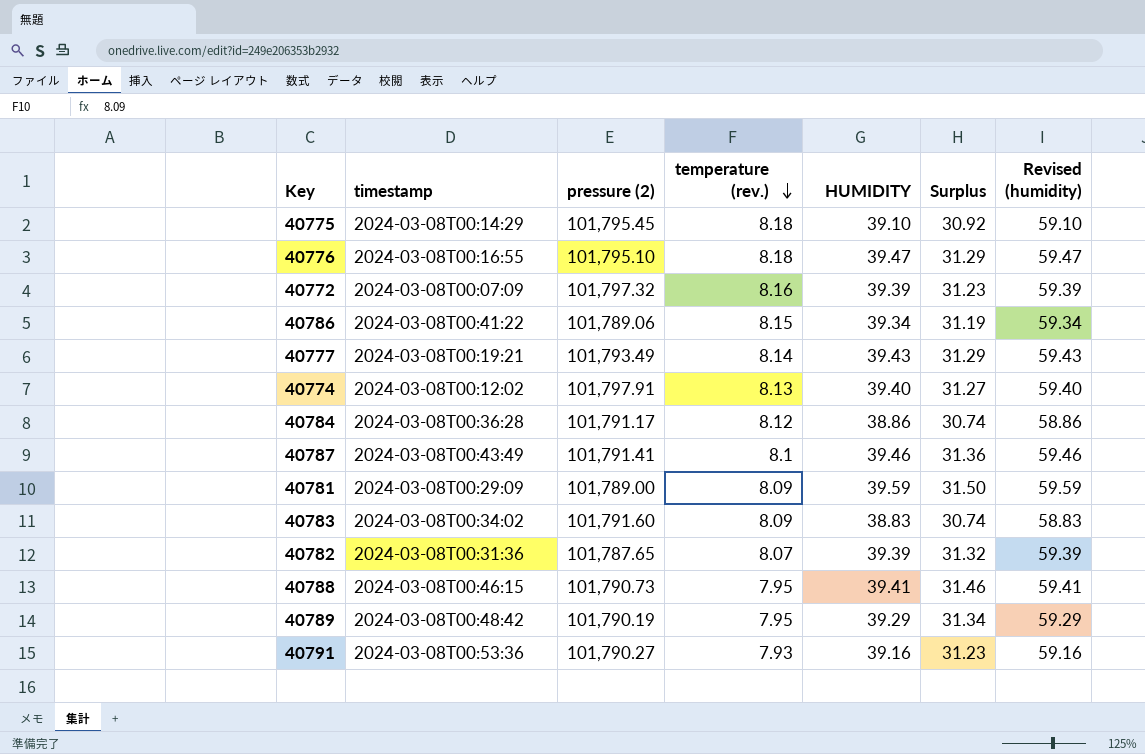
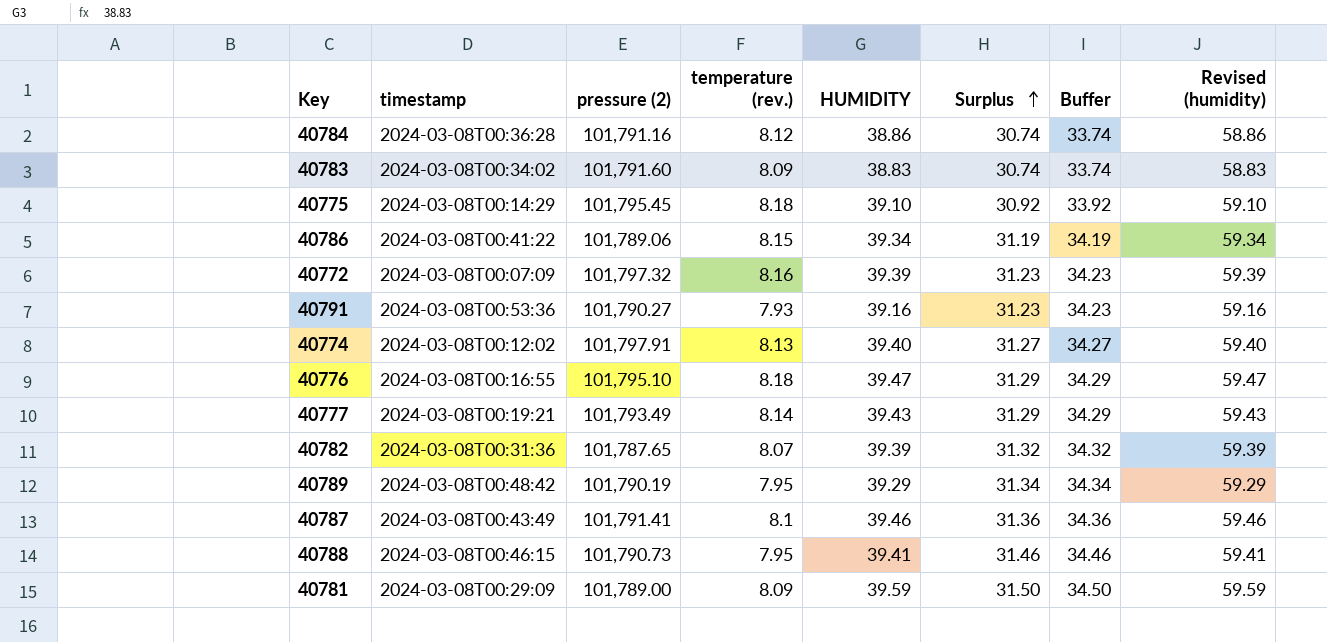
row order: temperature (rev.) descending -> Surplus ascending
column Buffer | formula: none -> [Surplus] + 3
40784 | pressure (2): 101,791.17 -> 101,791.16

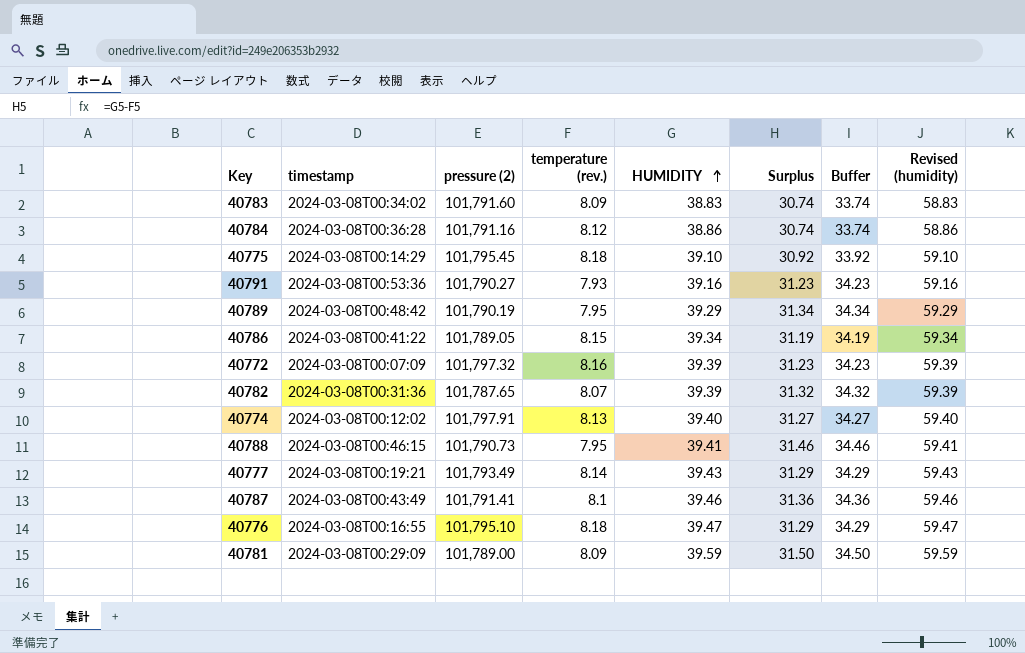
row order: Surplus ascending -> HUMIDITY ascending
40786 | pressure (2): 101,789.06 -> 101,789.05

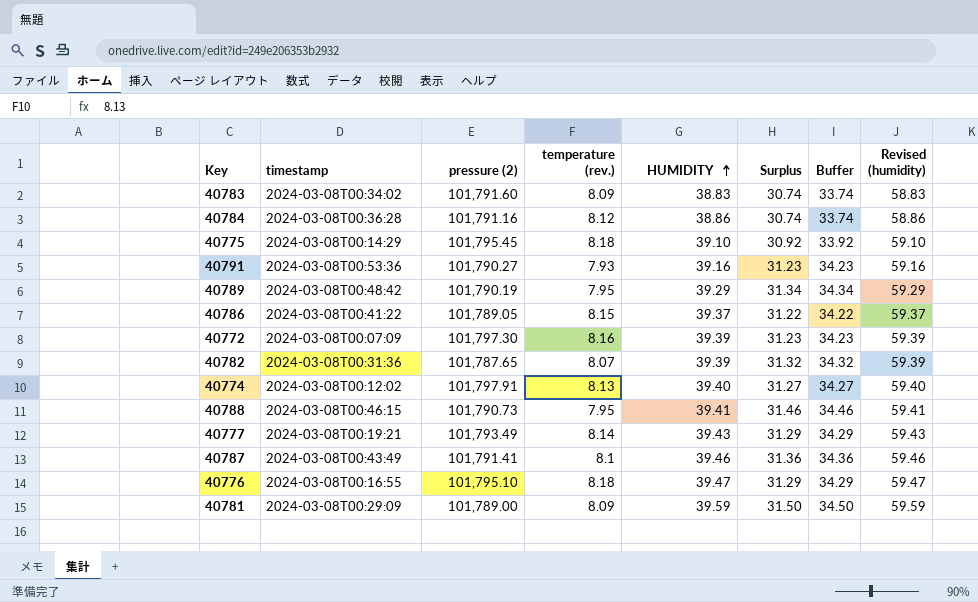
40786 | HUMIDITY: 39.34 -> 39.37
40786 | Surplus: 31.19 -> 31.22
40786 | Buffer: 34.19 -> 34.22
40786 | Revised (humidity): 59.34 -> 59.37
40772 | pressure (2): 101,797.32 -> 101,797.30

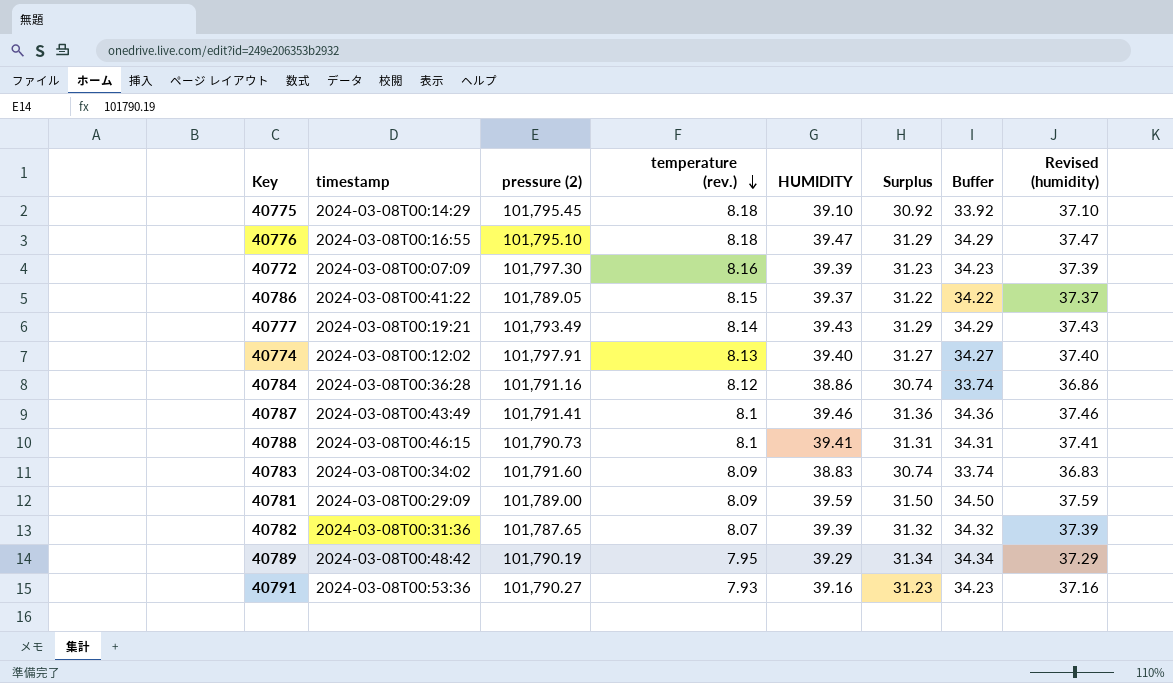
row order: HUMIDITY ascending -> temperature (rev.) descending
column Revised (humidity) | formula: [HUMIDITY] + 20 -> [HUMIDITY] - 2
40788 | temperature (rev.): 7.95 -> 8.1
40788 | Surplus: 31.46 -> 31.31
40788 | Buffer: 34.46 -> 34.31

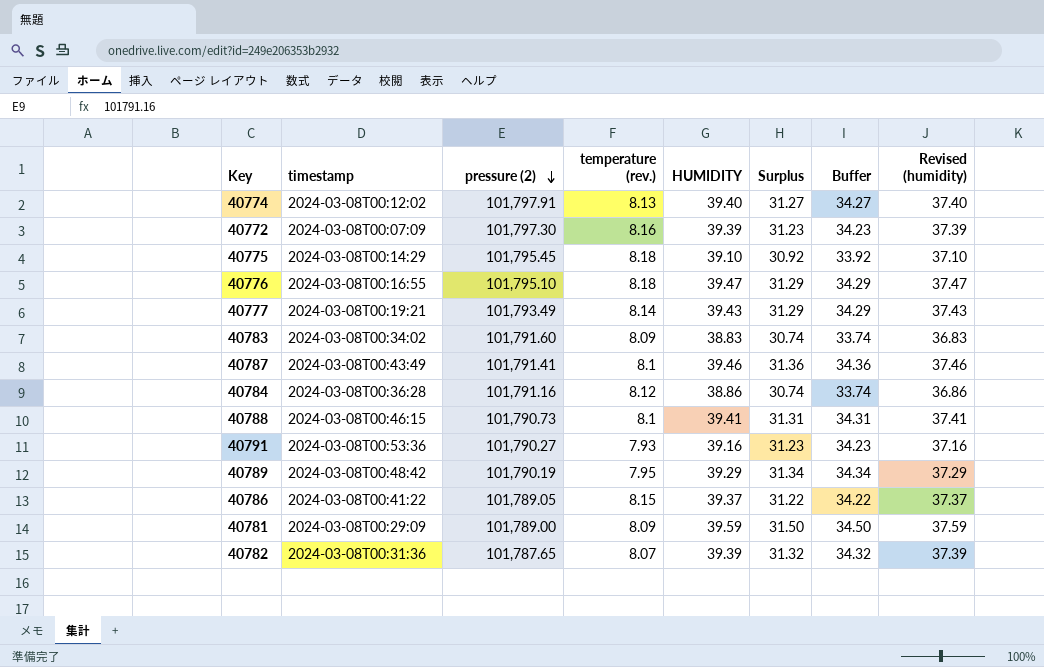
row order: temperature (rev.) descending -> pressure (2) descending

